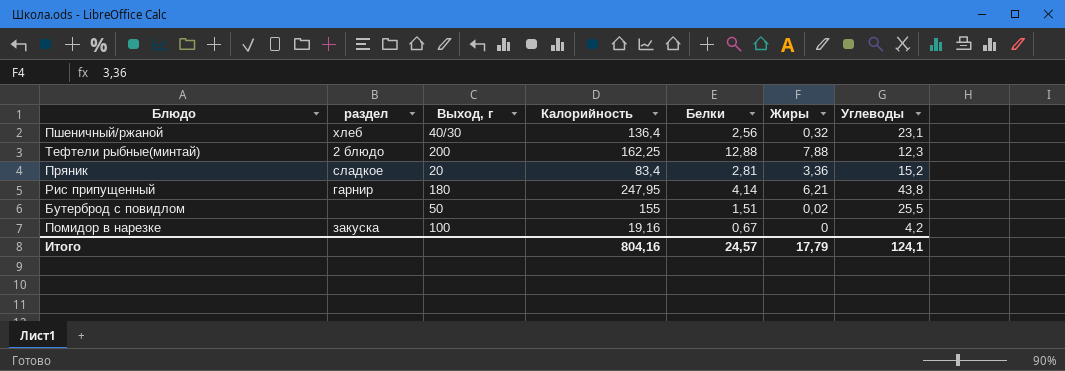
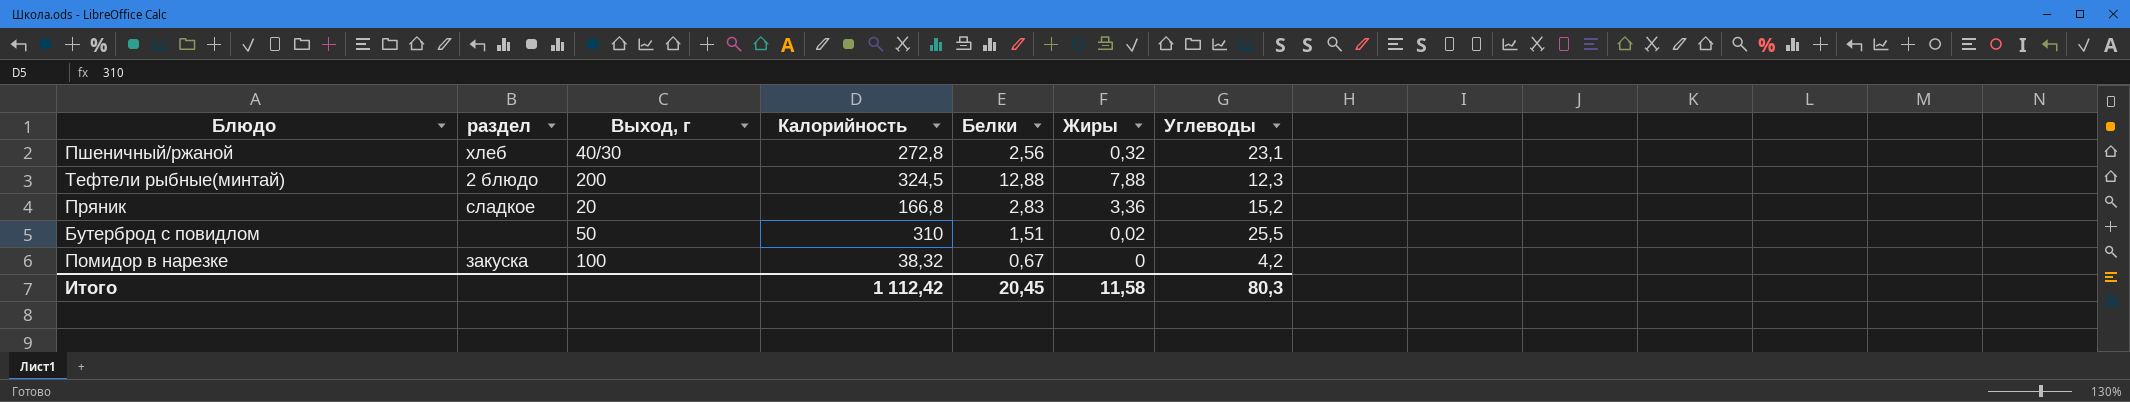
row Рис припущенный: гарнир | 180 | 247,95 | 4,14 | 6,21 | 43,8 -> none
Пшеничный/ржаной | Калорийность: 136,4 -> 272,8
Тефтели рыбные(минтай) | Калорийность: 162,25 -> 324,5
Пряник | Калорийность: 83,4 -> 166,8
Пряник | Белки: 2,81 -> 2,83
Бутерброд с повидлом | Калорийность: 155 -> 310
Помидор в нарезке | Калорийность: 19,16 -> 38,32
Итого | Калорийность: 804,16 -> 1 112,42
Итого | Белки: 24,57 -> 20,45
Итого | Жиры: 17,79 -> 11,58
Итого | Углеводы: 124,1 -> 80,3

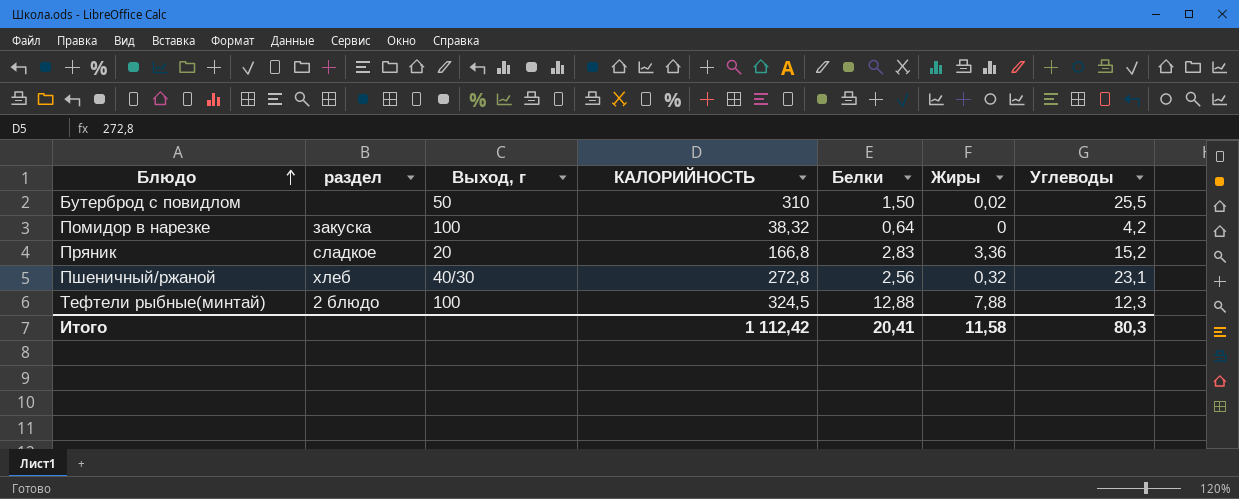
row order: none -> Блюдо ascending
column name: Калорийность -> КАЛОРИЙНОСТЬ
Бутерброд с повидлом | Белки: 1,51 -> 1,50
Помидор в нарезке | Белки: 0,67 -> 0,64
Тефтели рыбные(минтай) | Выход, г: 200 -> 100
Итого | Белки: 20,45 -> 20,41

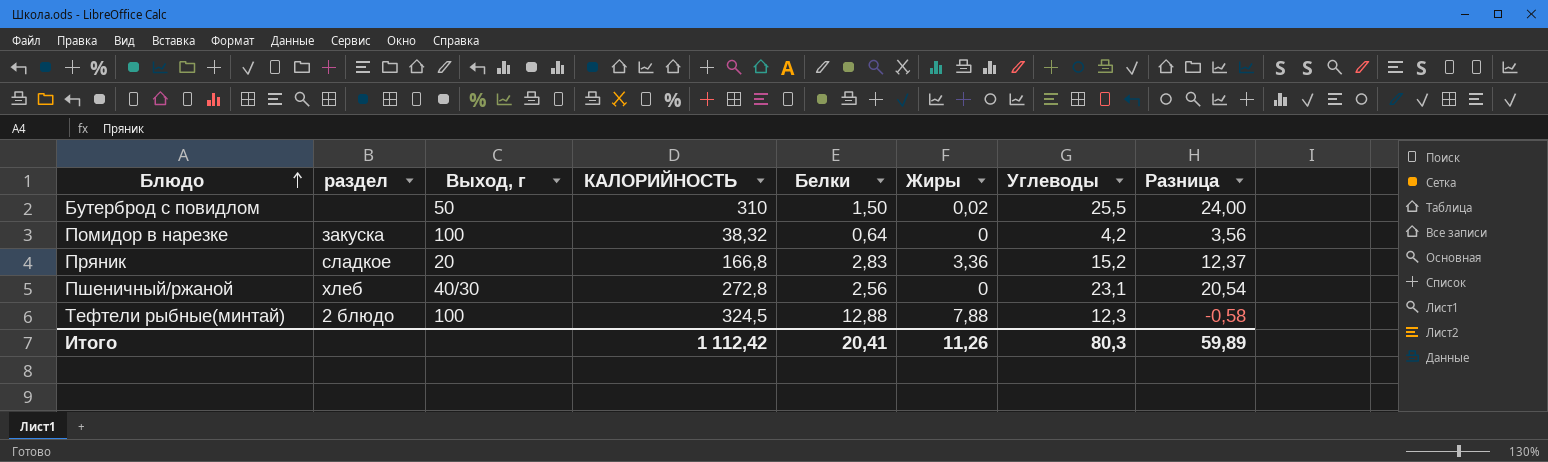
column Разница | formula: none -> [Углеводы] - [Белки]
Пшеничный/ржаной | Жиры: 0,32 -> 0
Итого | Жиры: 11,58 -> 11,26

